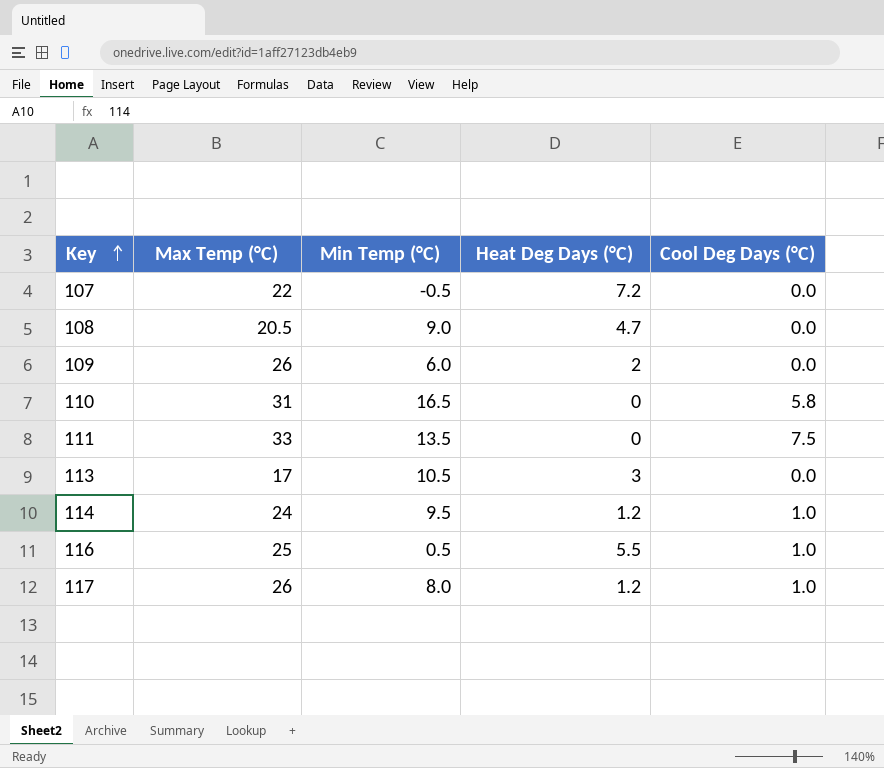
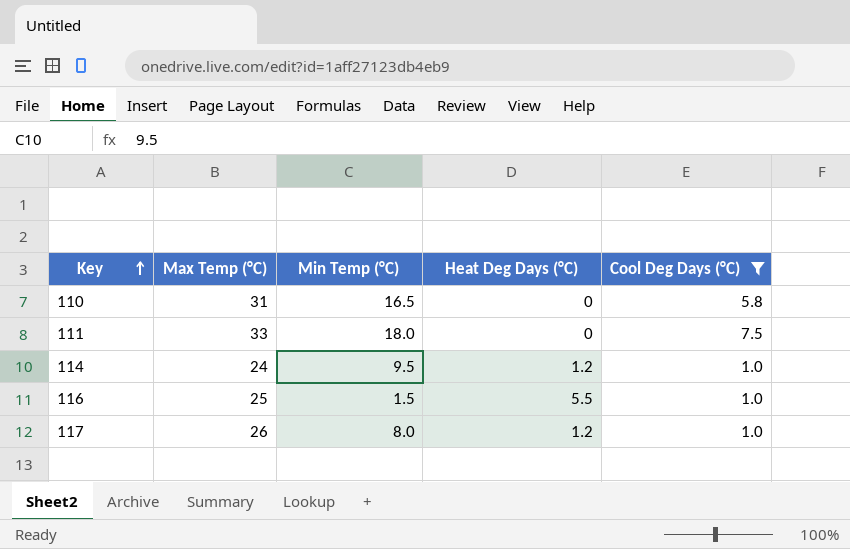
filter: none -> Cool Deg Days (°C) != 0.0
111 | Min Temp (°C): 13.5 -> 18.0
116 | Min Temp (°C): 0.5 -> 1.5

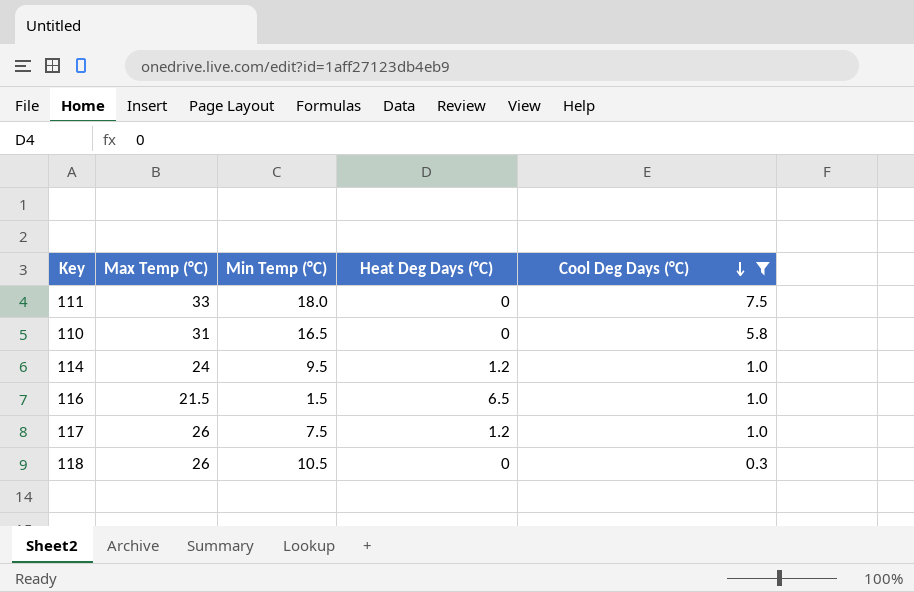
row order: Key ascending -> Cool Deg Days (°C) descending
116 | Max Temp (°C): 25 -> 21.5
116 | Heat Deg Days (°C): 5.5 -> 6.5
117 | Min Temp (°C): 8.0 -> 7.5
row 118: none -> 26 | 10.5 | 0 | 0.3

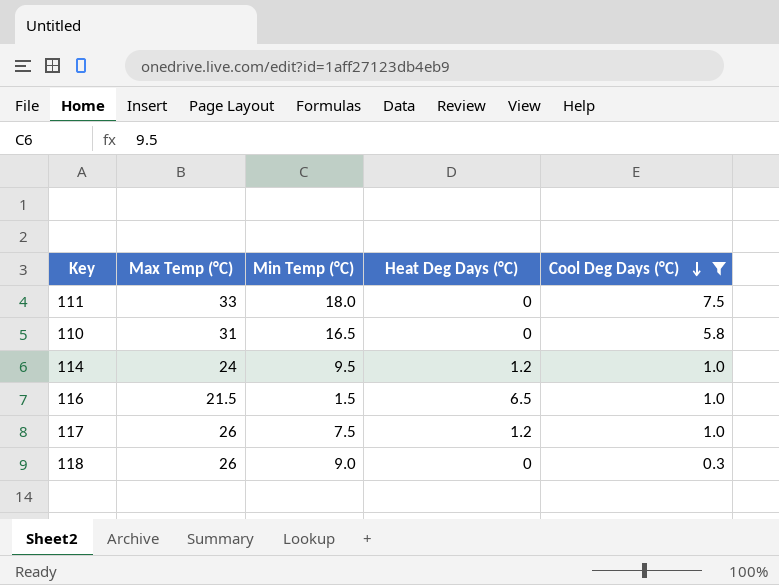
118 | Min Temp (°C): 10.5 -> 9.0

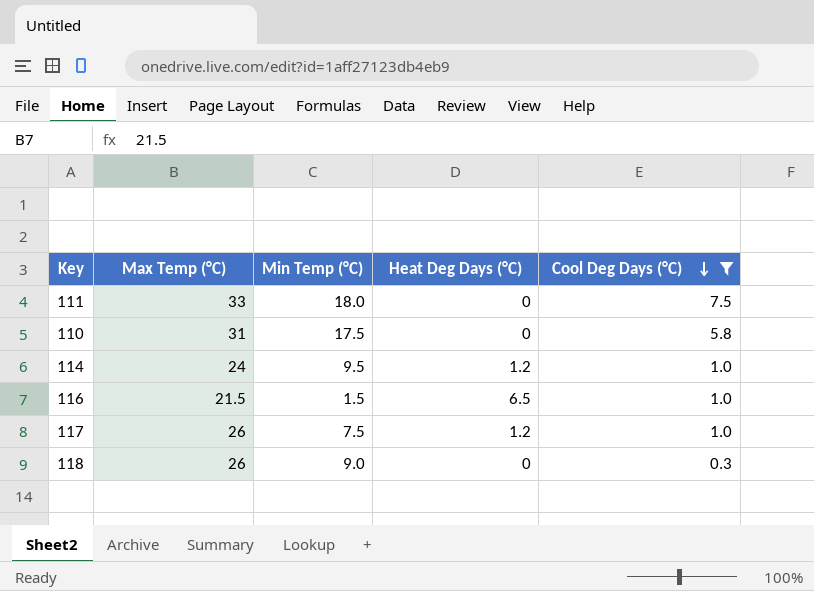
110 | Min Temp (°C): 16.5 -> 17.5

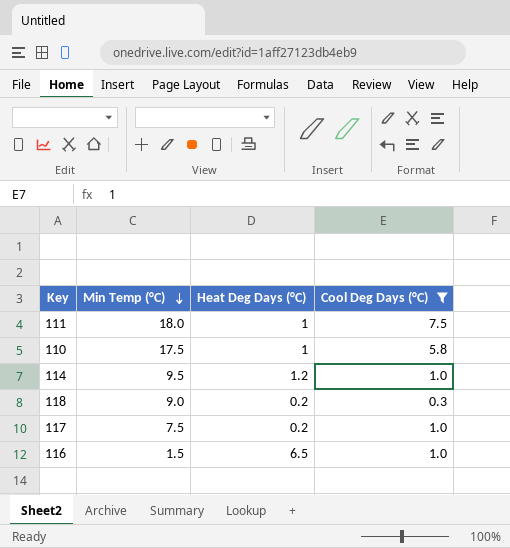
row order: Cool Deg Days (°C) descending -> Min Temp (°C) descending
column Max Temp (°C) | position: 2 -> none
111 | Heat Deg Days (°C): 0 -> 1
110 | Heat Deg Days (°C): 0 -> 1
118 | Heat Deg Days (°C): 0 -> 0.2
117 | Heat Deg Days (°C): 1.2 -> 0.2

